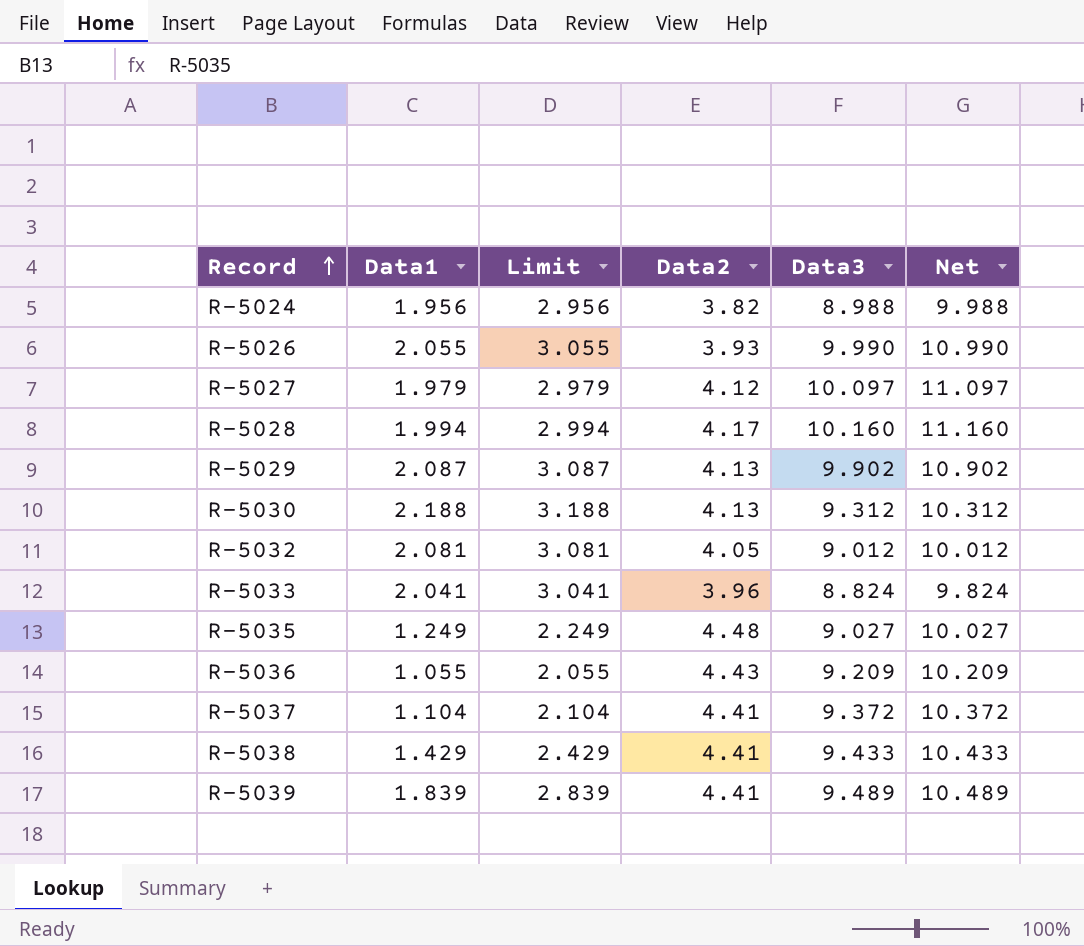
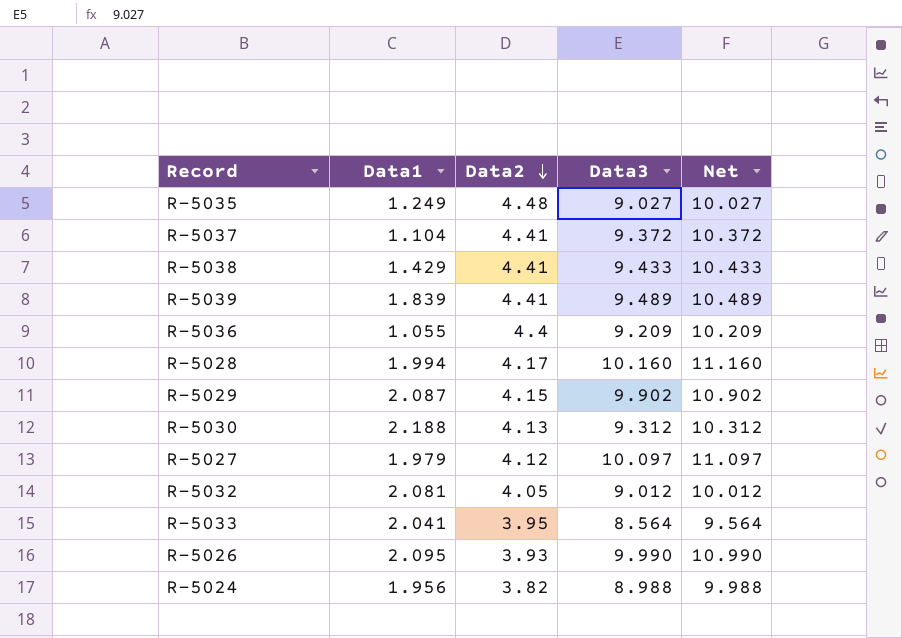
row order: Record ascending -> Data2 descending
column Limit | formula: [Data1] + 1 -> none
R-5036 | Data2: 4.43 -> 4.4
R-5029 | Data2: 4.13 -> 4.15
R-5033 | Data2: 3.96 -> 3.95
R-5033 | Data3: 8.824 -> 8.564
R-5033 | Net: 9.824 -> 9.564
R-5026 | Data1: 2.055 -> 2.095

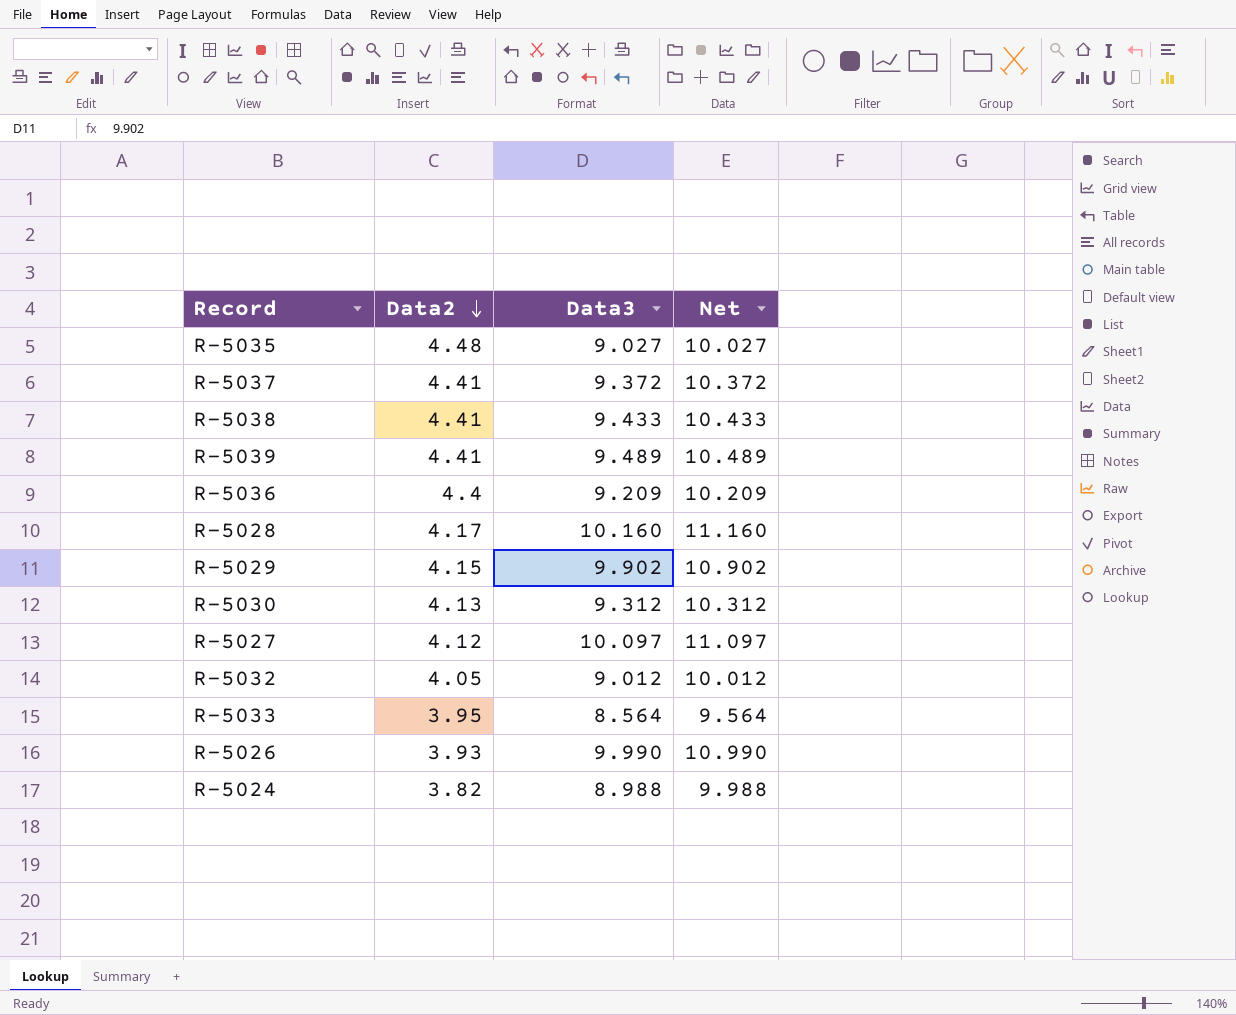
column Data1 | position: 2 -> none

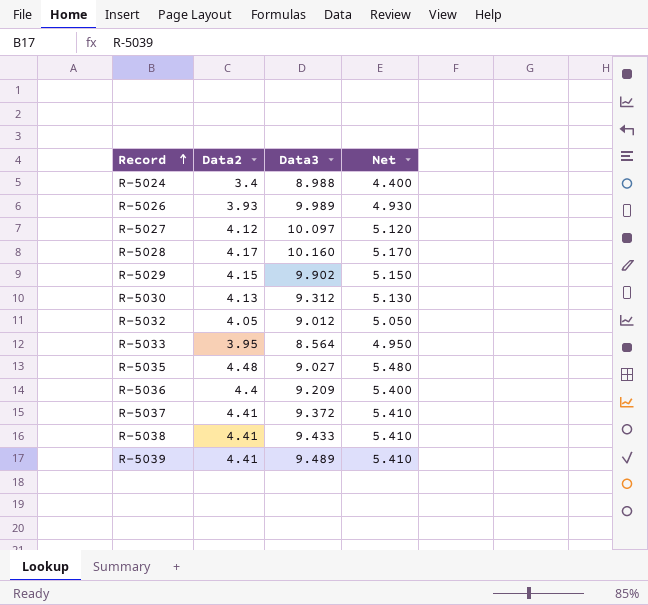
row order: Data2 descending -> Record ascending
column Net | formula: [Data3] + 1 -> [Data2] + 1
R-5024 | Data2: 3.82 -> 3.4
R-5026 | Data3: 9.990 -> 9.989

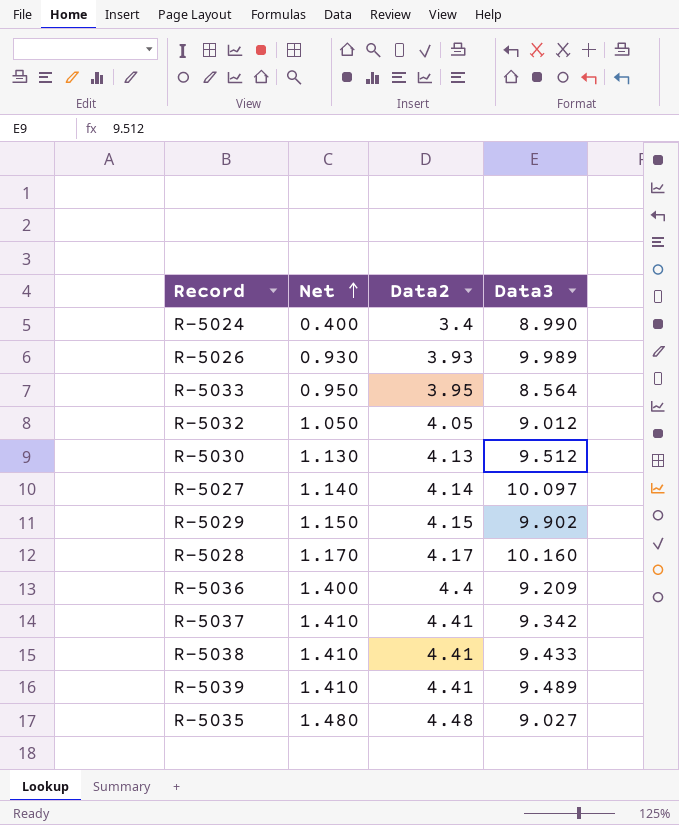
row order: Record ascending -> Net ascending
column Net | formula: [Data2] + 1 -> [Data2] - 3
column Net | position: 4 -> 2
R-5024 | Data3: 8.988 -> 8.990
R-5030 | Data3: 9.312 -> 9.512
R-5027 | Data2: 4.12 -> 4.14
R-5037 | Data3: 9.372 -> 9.342

